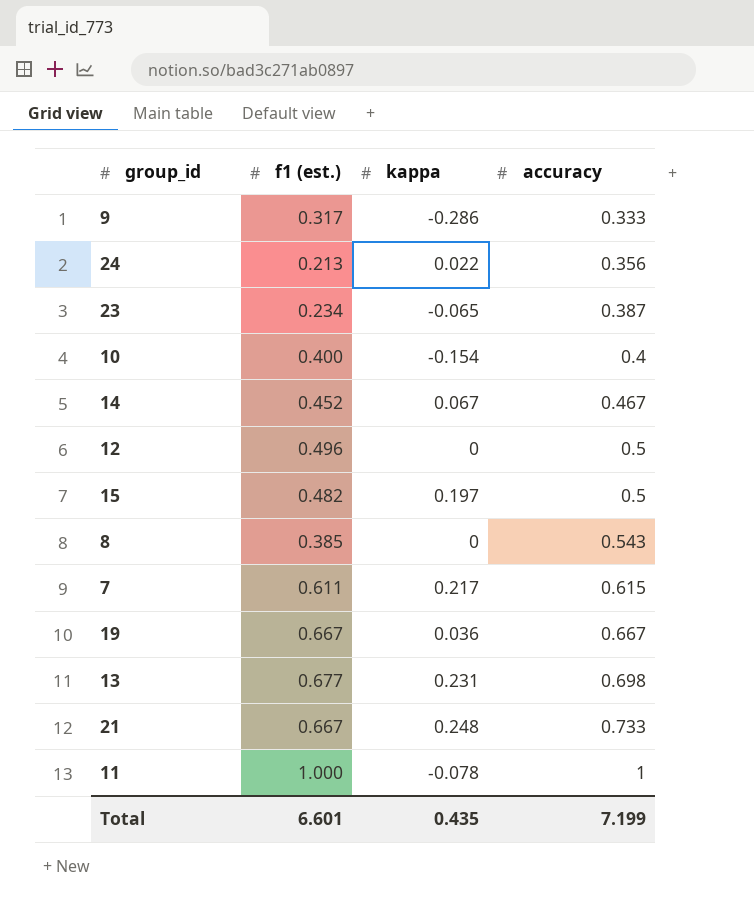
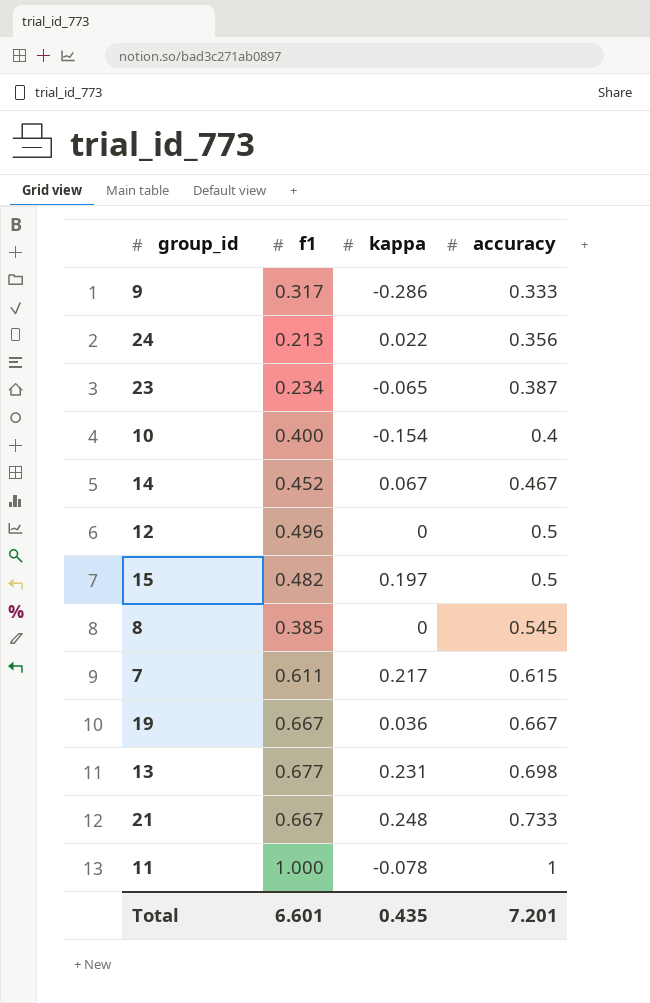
column name: f1 (est.) -> f1
8 | accuracy: 0.543 -> 0.545
Total | accuracy: 7.199 -> 7.201

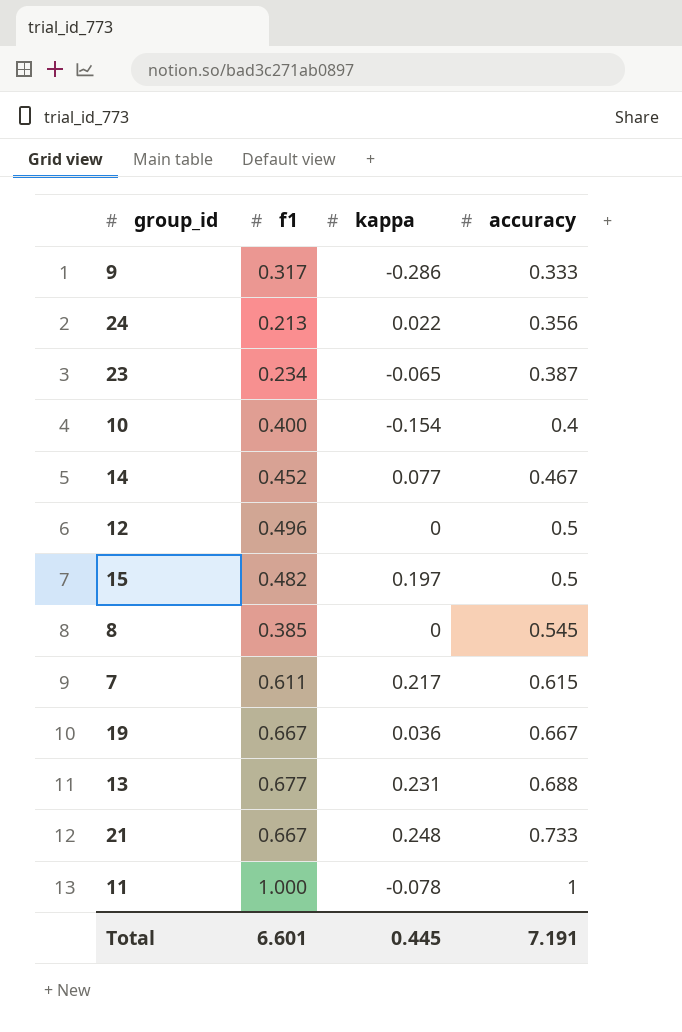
14 | kappa: 0.067 -> 0.077
13 | accuracy: 0.698 -> 0.688
Total | kappa: 0.435 -> 0.445
Total | accuracy: 7.201 -> 7.191

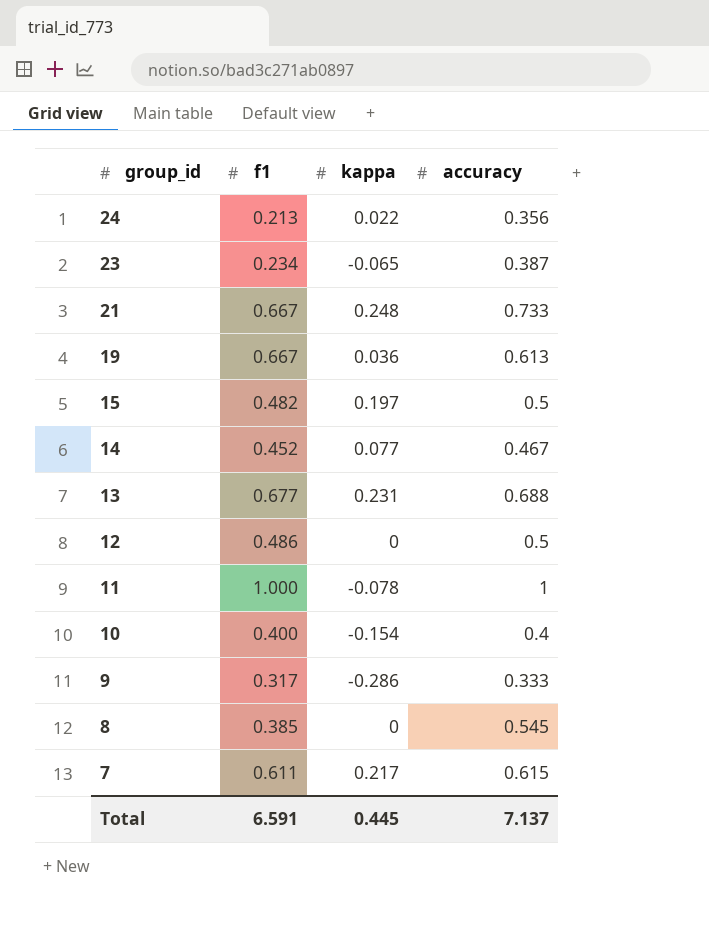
row order: accuracy ascending -> group_id descending
19 | accuracy: 0.667 -> 0.613
12 | f1: 0.496 -> 0.486
Total | f1: 6.601 -> 6.591
Total | accuracy: 7.191 -> 7.137

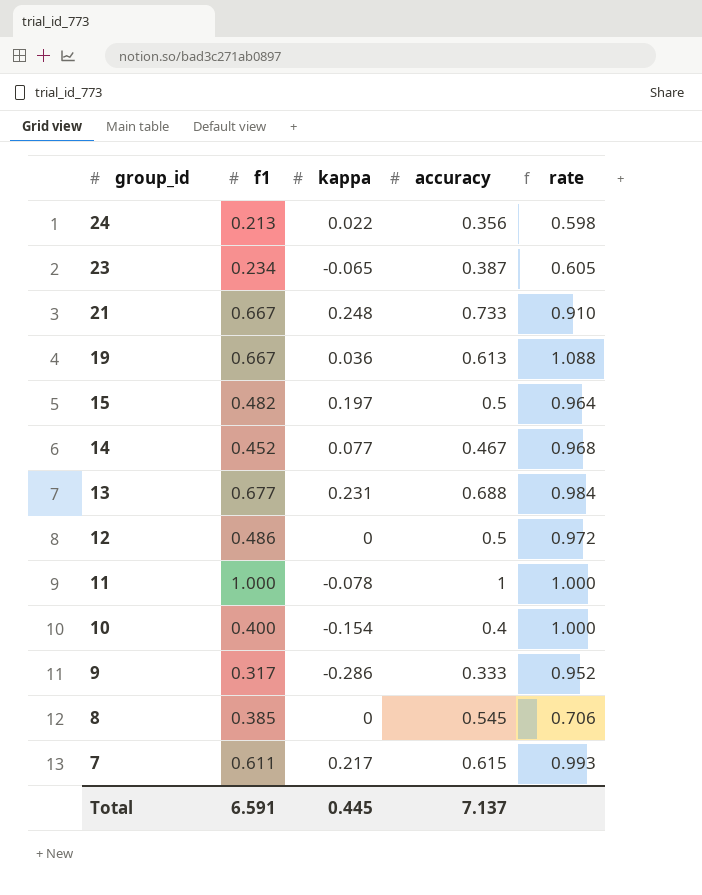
column rate | formula: none -> [f1] / [accuracy]

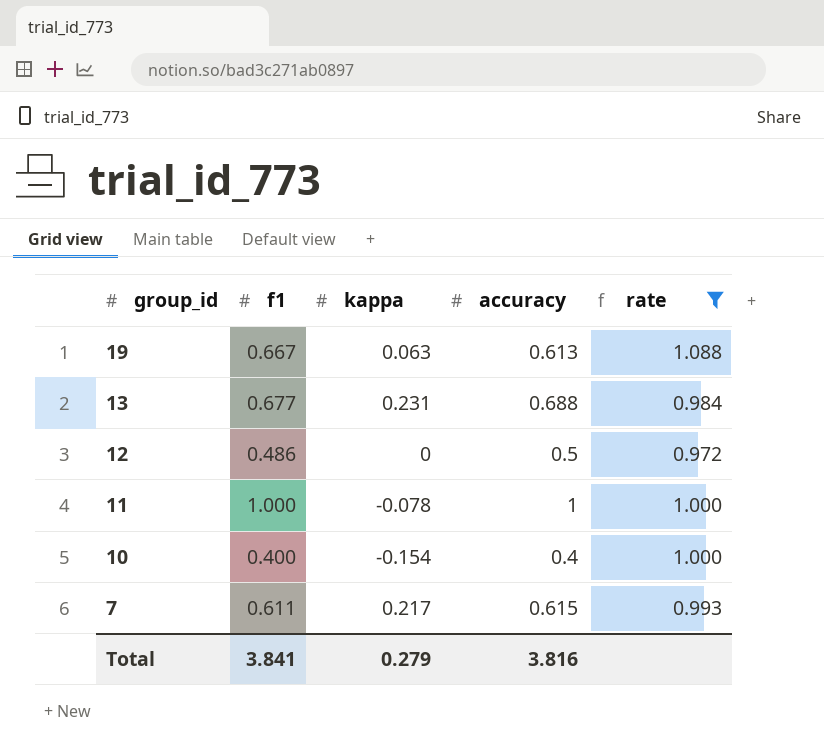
filter: none -> rate >= 0.972
19 | kappa: 0.036 -> 0.063
Total | f1: 6.591 -> 3.841
Total | kappa: 0.445 -> 0.279
Total | accuracy: 7.137 -> 3.816

